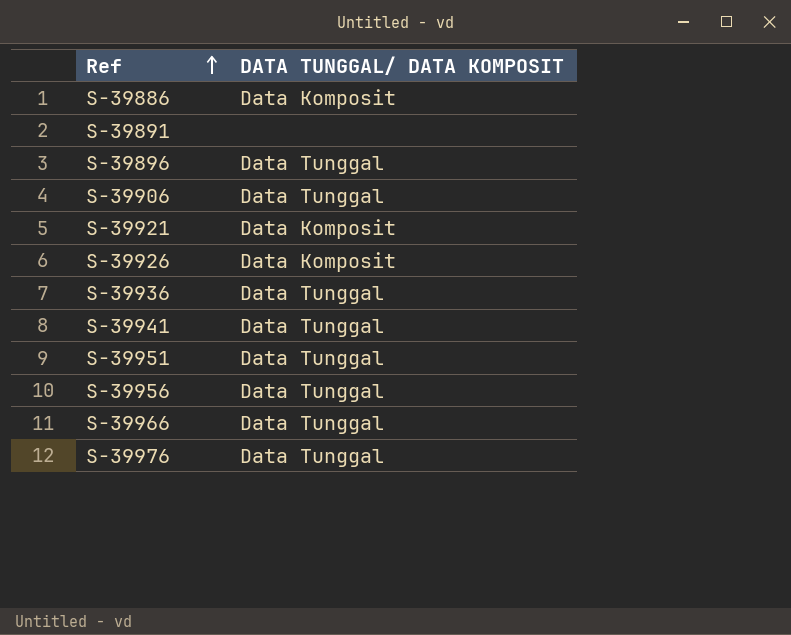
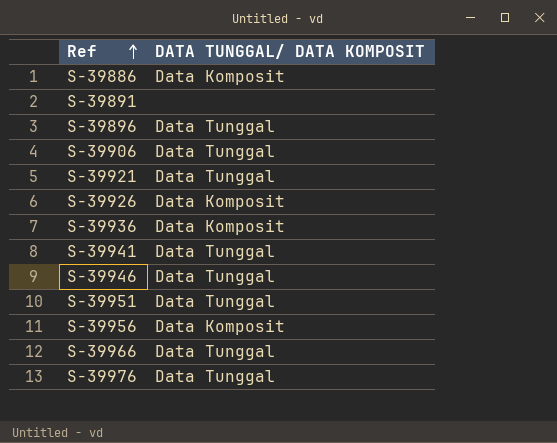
S-39921 | DATA TUNGGAL/ DATA KOMPOSIT: Data Komposit -> Data Tunggal
S-39936 | DATA TUNGGAL/ DATA KOMPOSIT: Data Tunggal -> Data Komposit
row S-39946: none -> Data Tunggal
S-39956 | DATA TUNGGAL/ DATA KOMPOSIT: Data Tunggal -> Data Komposit

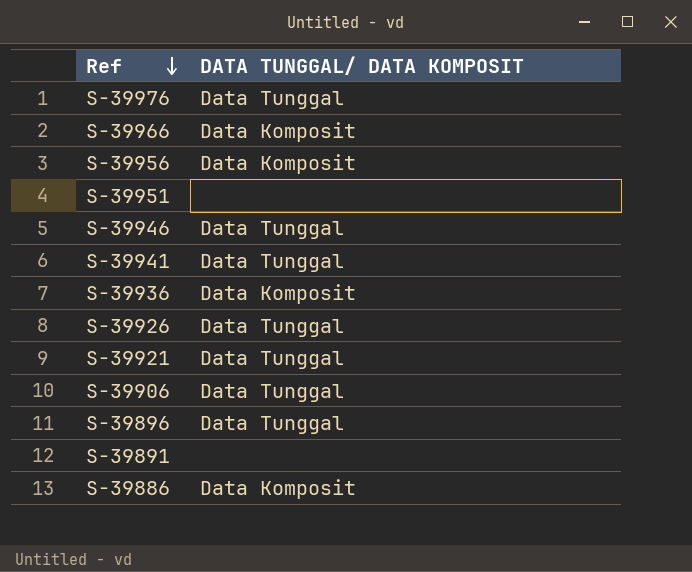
row order: Ref ascending -> Ref descending
S-39966 | DATA TUNGGAL/ DATA KOMPOSIT: Data Tunggal -> Data Komposit
S-39951 | DATA TUNGGAL/ DATA KOMPOSIT: Data Tunggal -> none
S-39926 | DATA TUNGGAL/ DATA KOMPOSIT: Data Komposit -> Data Tunggal

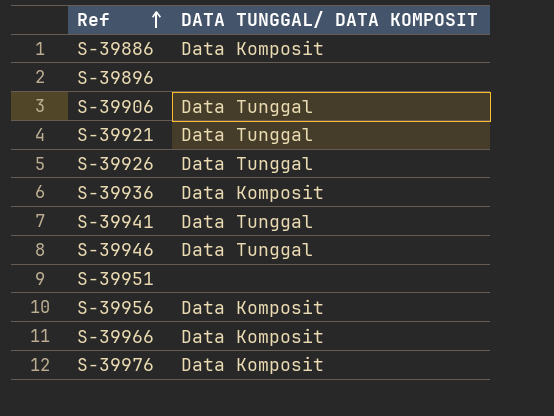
row order: Ref descending -> Ref ascending
row S-39891: none -> none
S-39896 | DATA TUNGGAL/ DATA KOMPOSIT: Data Tunggal -> none
S-39976 | DATA TUNGGAL/ DATA KOMPOSIT: Data Tunggal -> Data Komposit

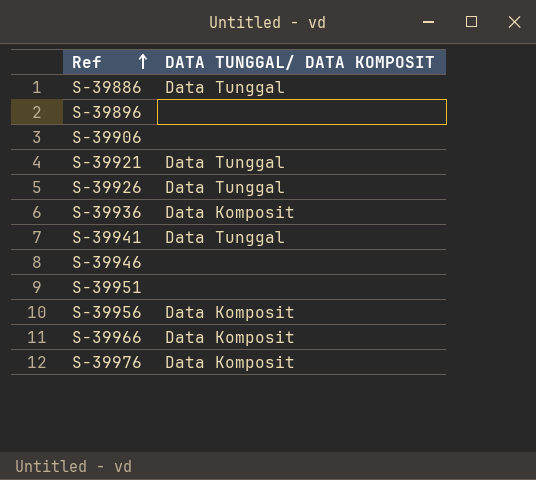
S-39886 | DATA TUNGGAL/ DATA KOMPOSIT: Data Komposit -> Data Tunggal
S-39906 | DATA TUNGGAL/ DATA KOMPOSIT: Data Tunggal -> none
S-39946 | DATA TUNGGAL/ DATA KOMPOSIT: Data Tunggal -> none

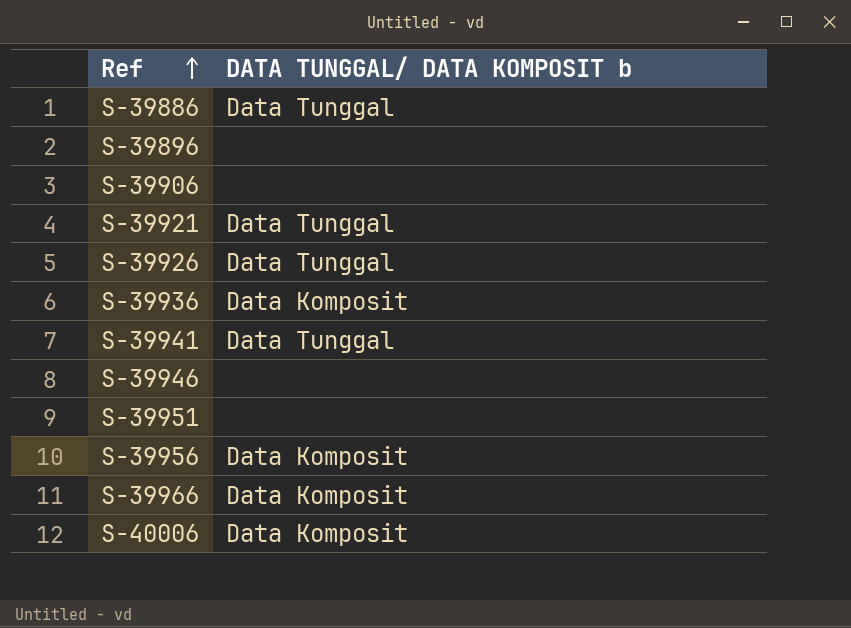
column name: DATA TUNGGAL/ DATA KOMPOSIT -> DATA TUNGGAL/ DATA KOMPOSIT b
row S-39976: Data Komposit -> none
row S-40006: none -> Data Komposit

